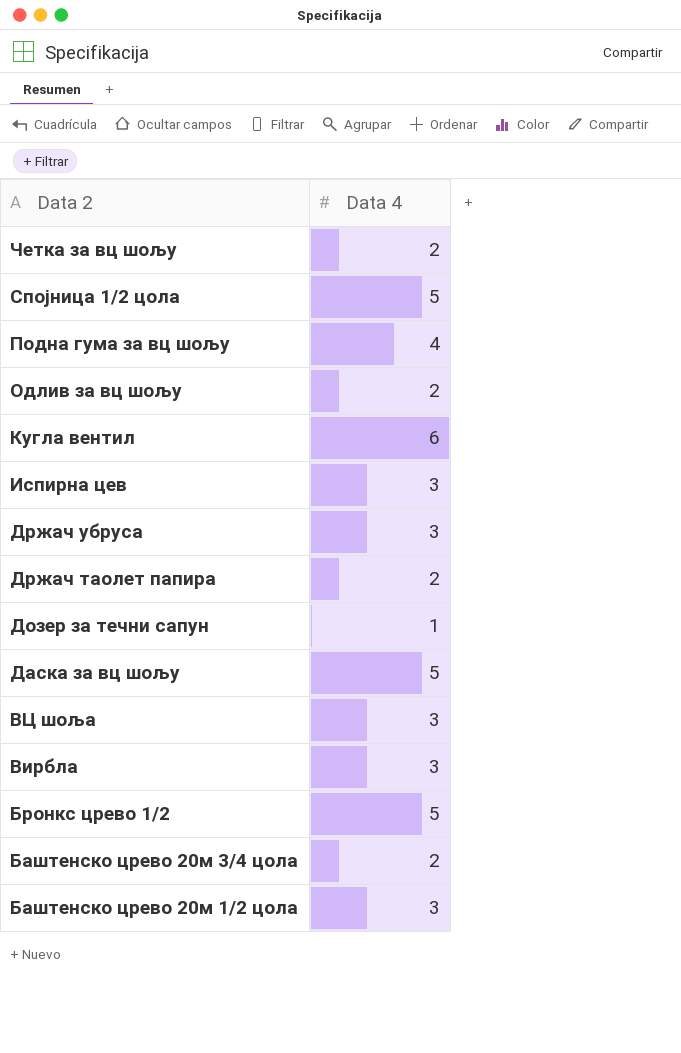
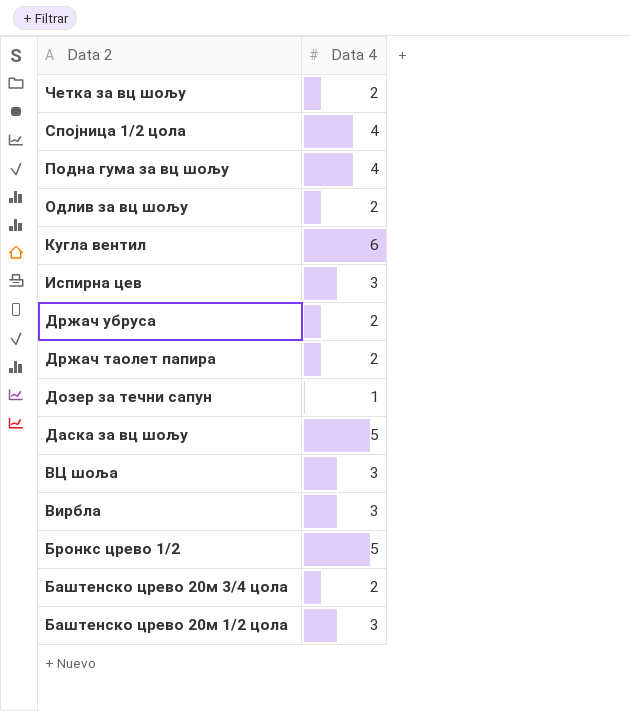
Спојница 1/2 цола | Data 4: 5 -> 4
Држач убруса | Data 4: 3 -> 2

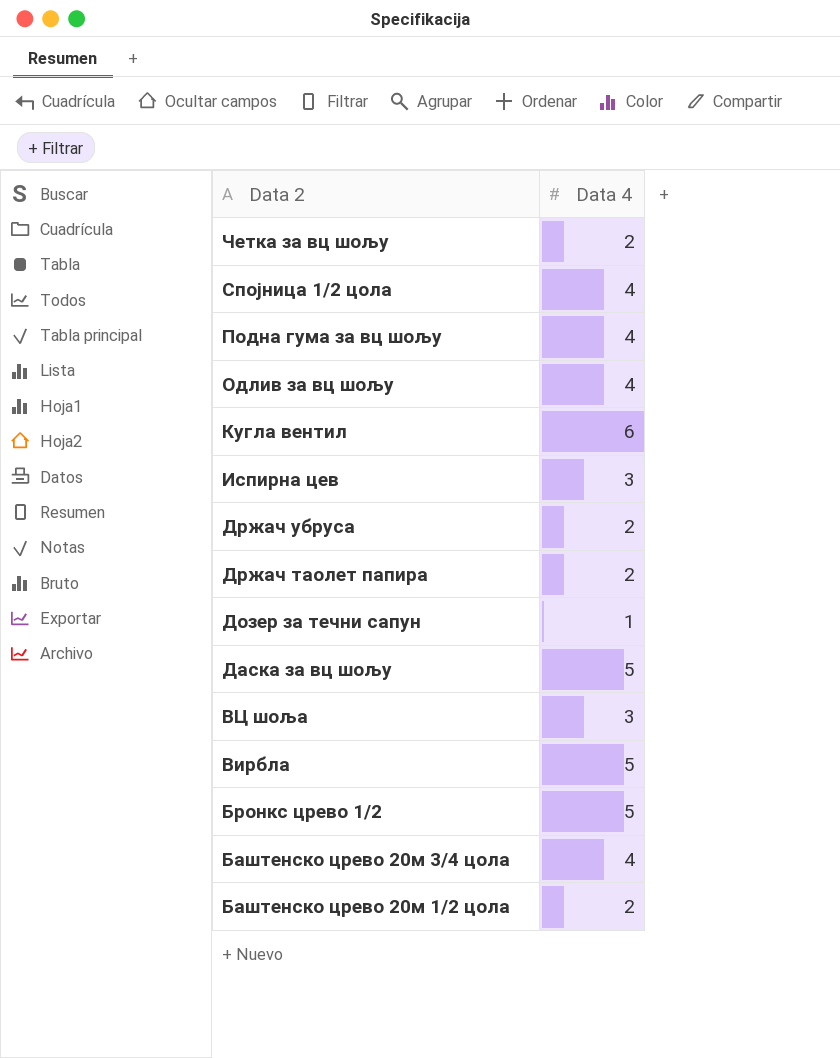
Одлив за вц шољу | Data 4: 2 -> 4
Вирбла | Data 4: 3 -> 5
Баштенско црево 20м 3/4 цола | Data 4: 2 -> 4
Баштенско црево 20м 1/2 цола | Data 4: 3 -> 2

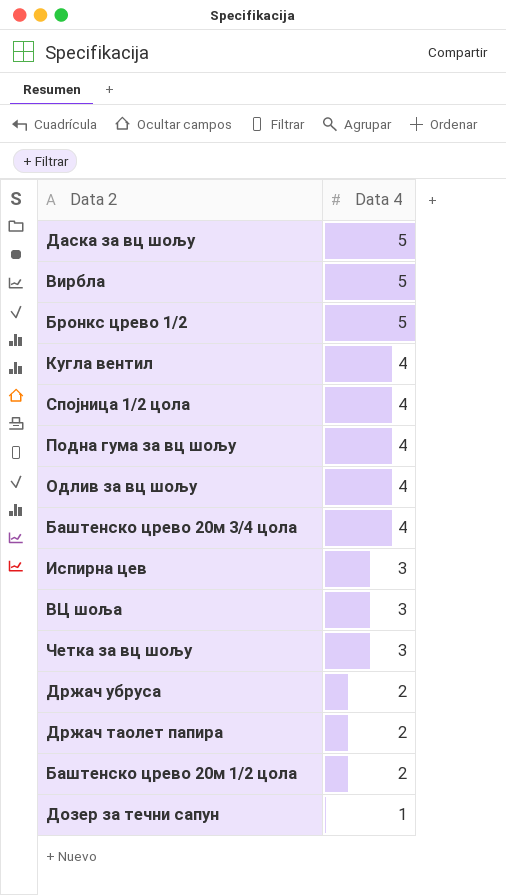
row order: Data 2 descending -> Data 4 descending
Кугла вентил | Data 4: 6 -> 4
Четка за вц шољу | Data 4: 2 -> 3

